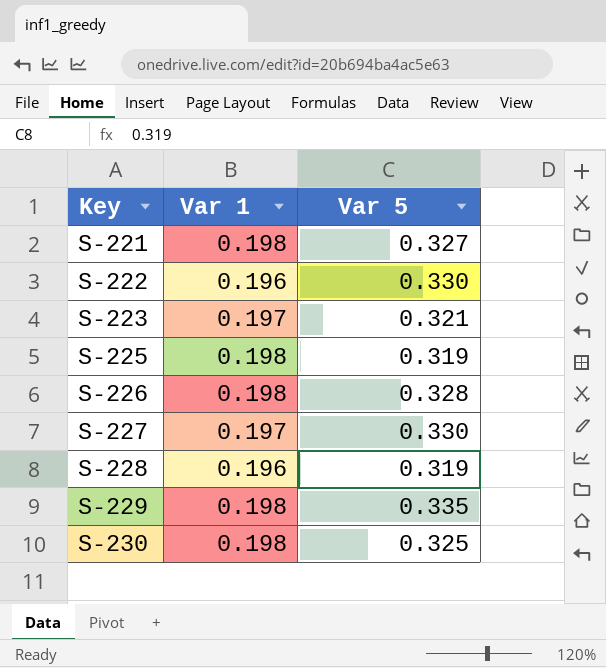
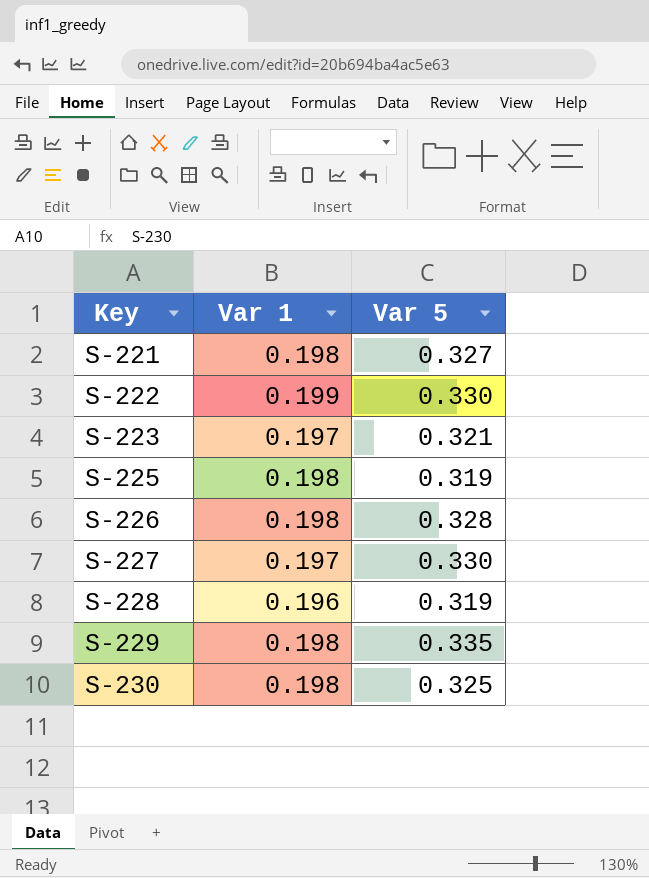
S-222 | Var 1: 0.196 -> 0.199

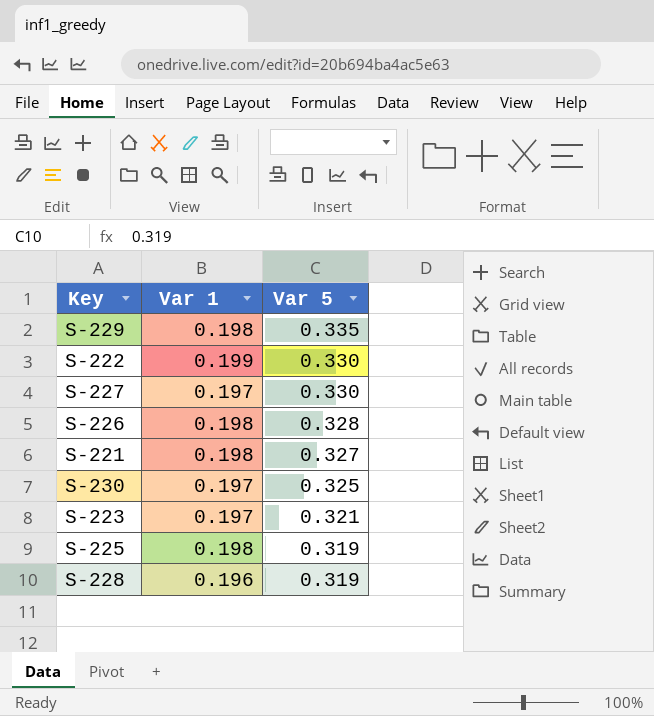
row order: Key ascending -> Var 5 descending
S-230 | Var 1: 0.198 -> 0.197

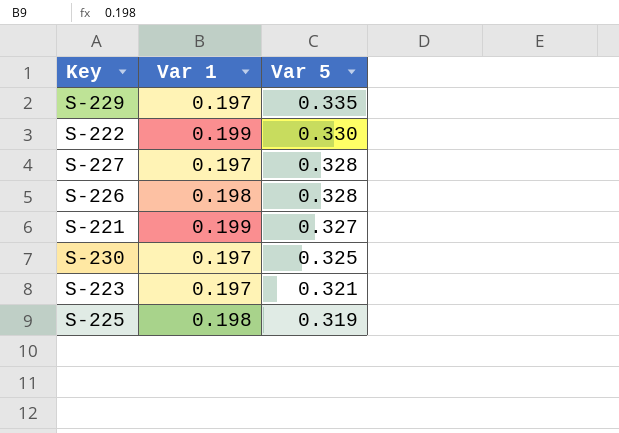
row S-228: 0.196 | 0.319 -> none
S-229 | Var 1: 0.198 -> 0.197
S-227 | Var 5: 0.330 -> 0.328
S-221 | Var 1: 0.198 -> 0.199

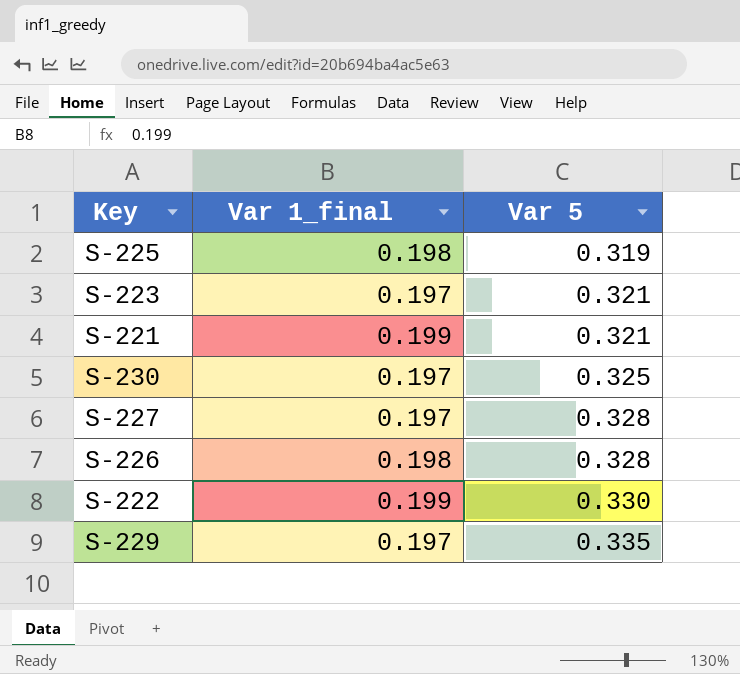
row order: Var 5 descending -> Var 5 ascending
column name: Var 1 -> Var 1_final
S-221 | Var 5: 0.327 -> 0.321

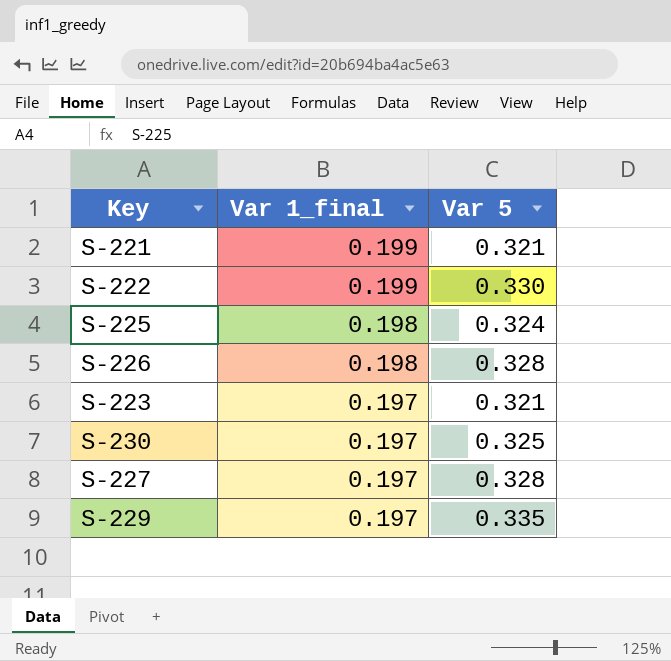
row order: Var 5 ascending -> Var 1_final descending
S-225 | Var 5: 0.319 -> 0.324

